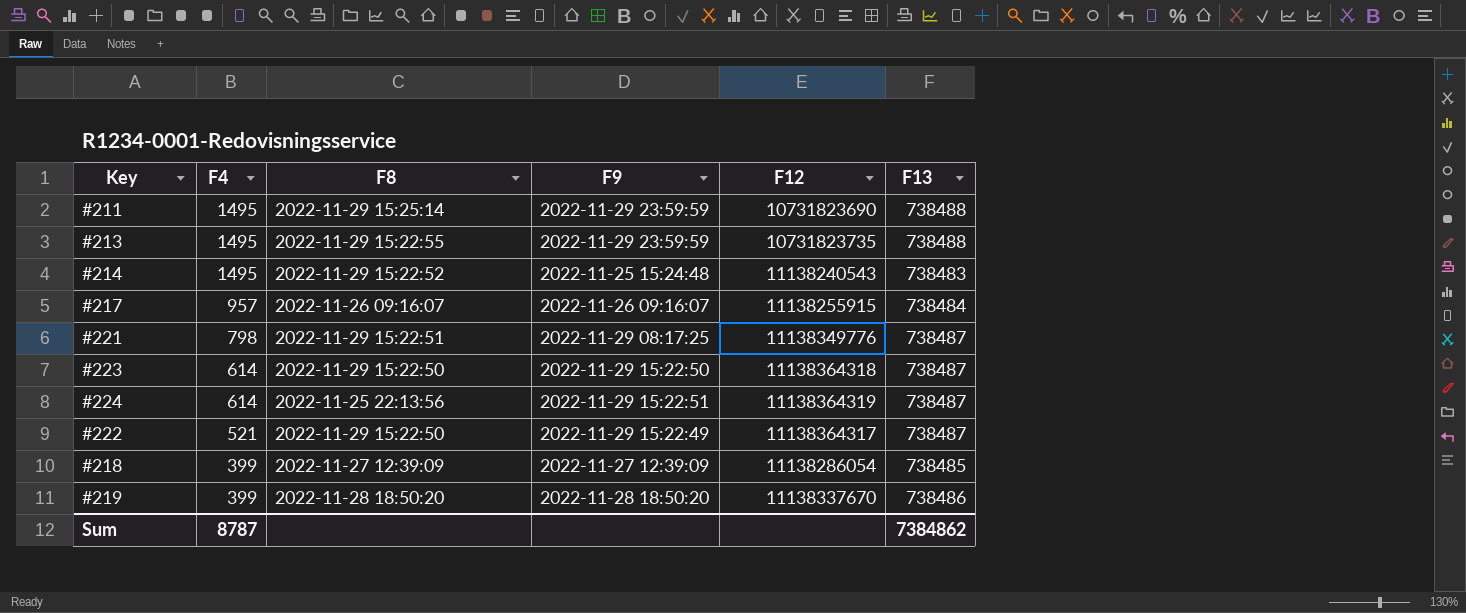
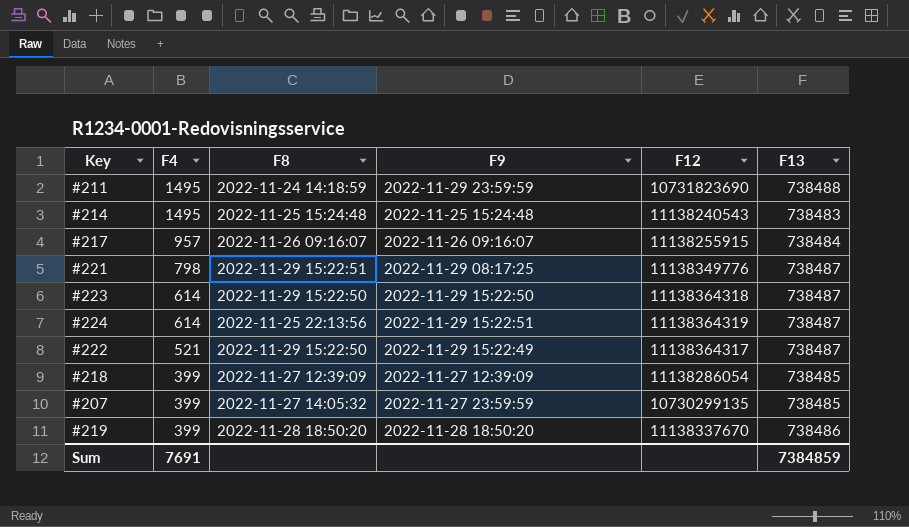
row #213: 1495 | 2022-11-29 15:22:55 | 2022-11-29 23:59:59 | 10731823735 | 738488 -> none
#211 | F8: 2022-11-29 15:25:14 -> 2022-11-24 14:18:59
#214 | F8: 2022-11-29 15:22:52 -> 2022-11-25 15:24:48
row #207: none -> 399 | 2022-11-27 14:05:32 | 2022-11-27 23:59:59 | 10730299135 | 738485
Sum | F4: 8787 -> 7691
Sum | F13: 7384862 -> 7384859

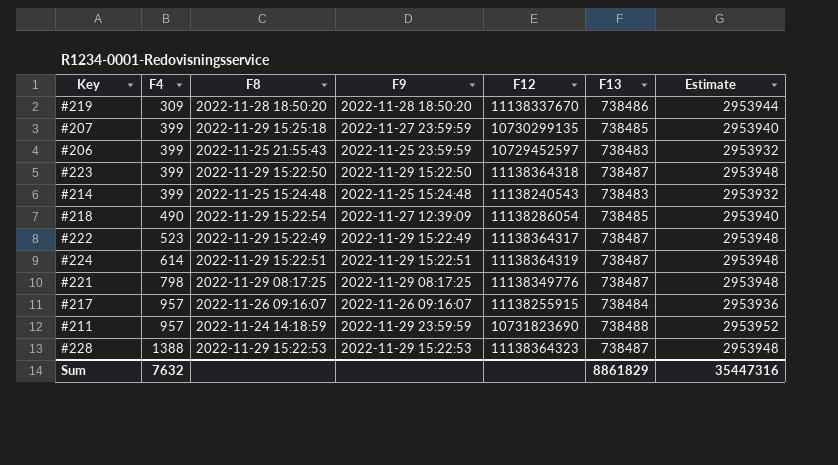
row order: F4 descending -> F4 ascending
column Estimate | formula: none -> [F13] * 4
#219 | F4: 399 -> 309
#207 | F8: 2022-11-27 14:05:32 -> 2022-11-29 15:25:18
row #206: none -> 399 | 2022-11-25 21:55:43 | 2022-11-25 23:59:59 | 10729452597 | 738483 | 2953932
#223 | F4: 614 -> 399
#214 | F4: 1495 -> 399
#218 | F4: 399 -> 490
#218 | F8: 2022-11-27 12:39:09 -> 2022-11-29 15:22:54
#222 | F4: 521 -> 523
#222 | F8: 2022-11-29 15:22:50 -> 2022-11-29 15:22:49
#224 | F8: 2022-11-25 22:13:56 -> 2022-11-29 15:22:51
#221 | F8: 2022-11-29 15:22:51 -> 2022-11-29 08:17:25
#211 | F4: 1495 -> 957
row #228: none -> 1388 | 2022-11-29 15:22:53 | 2022-11-29 15:22:53 | 11138364323 | 738487 | 2953948
Sum | F4: 7691 -> 7632
Sum | F13: 7384859 -> 8861829

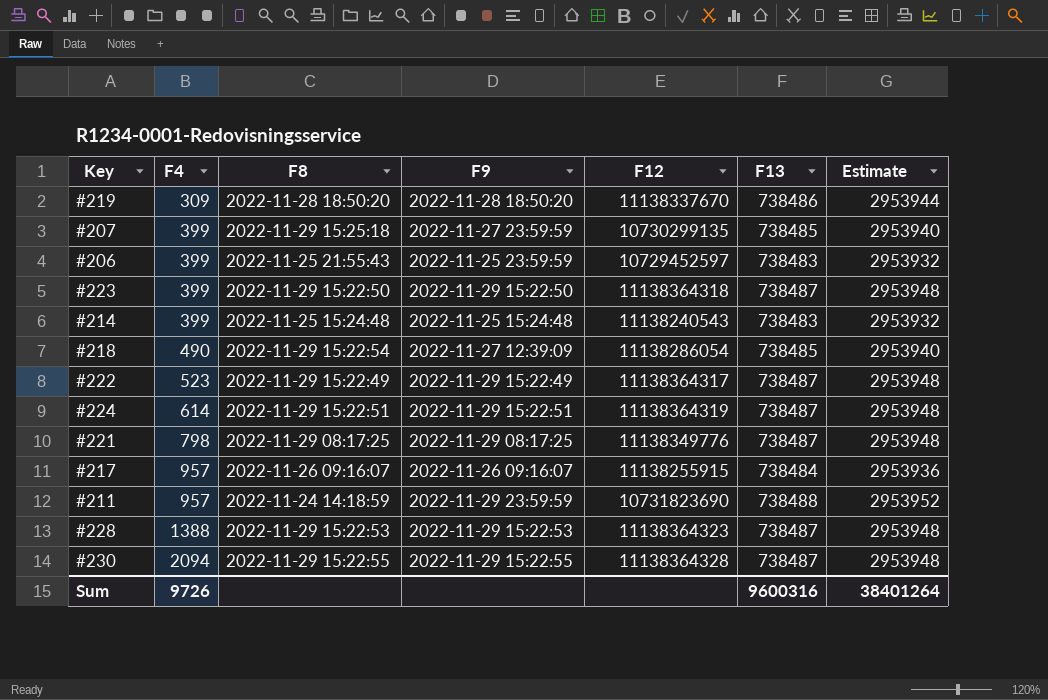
row #230: none -> 2094 | 2022-11-29 15:22:55 | 2022-11-29 15:22:55 | 11138364328 | 738487 | 2953948
Sum | F4: 7632 -> 9726
Sum | F13: 8861829 -> 9600316
Sum | Estimate: 35447316 -> 38401264

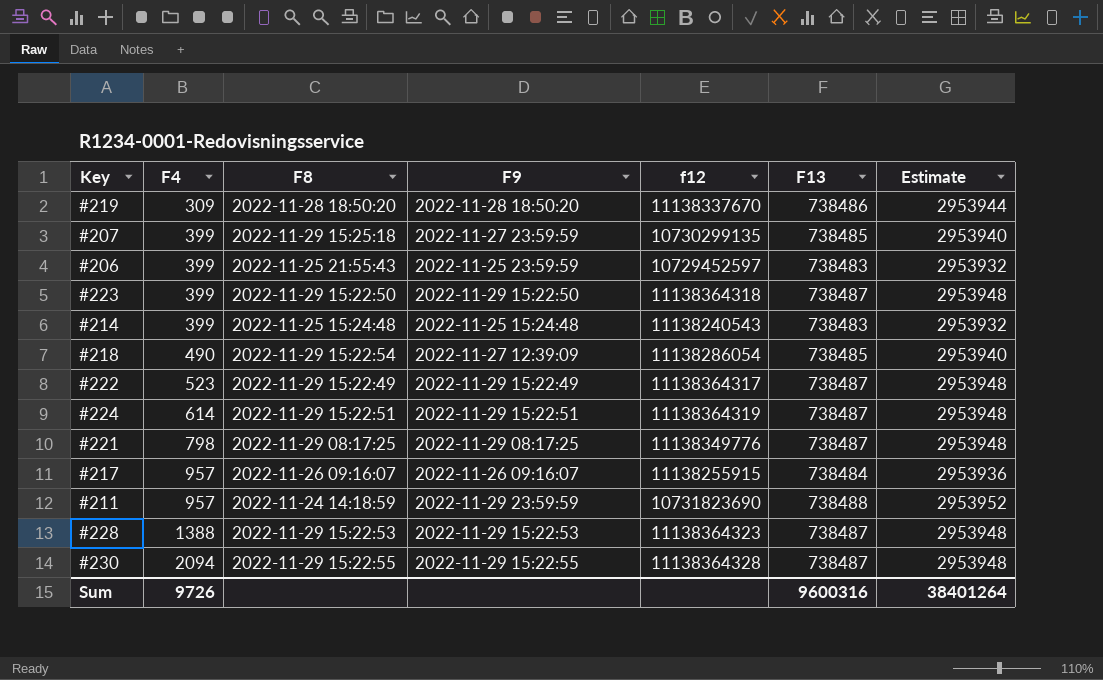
column name: F12 -> f12

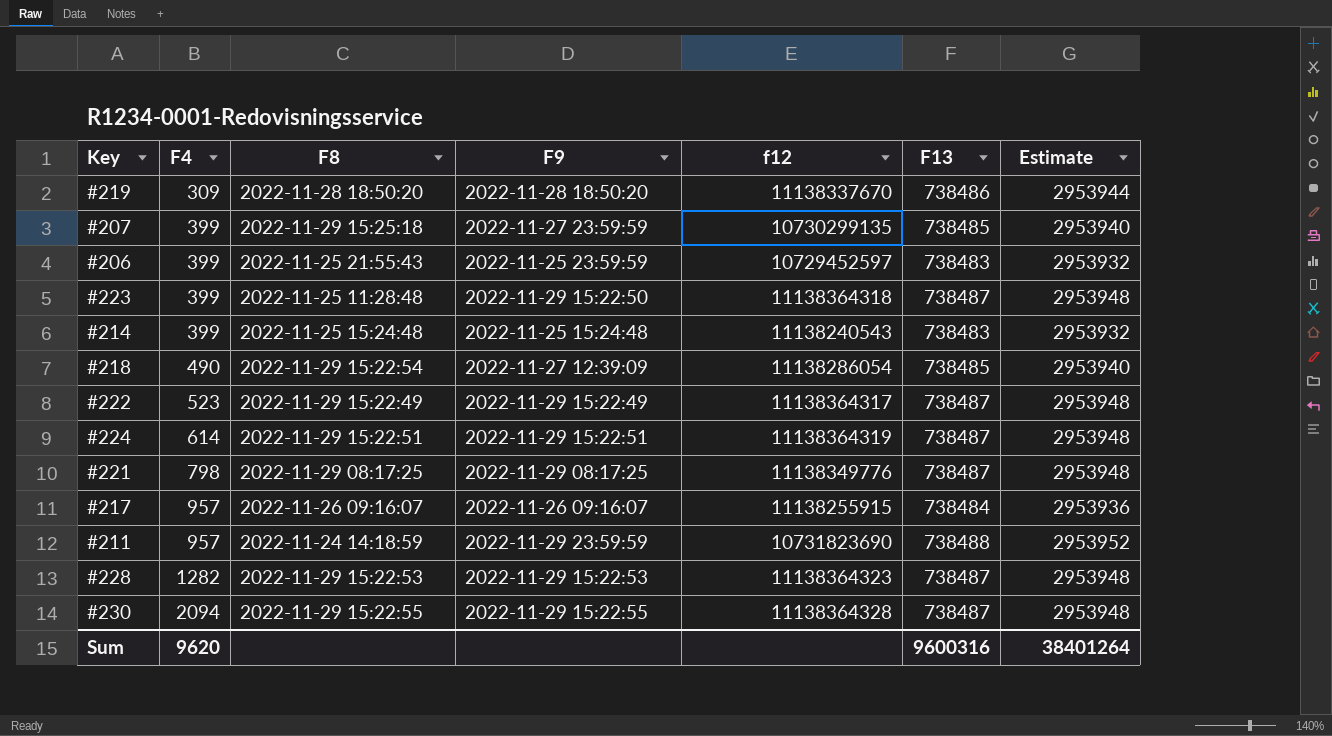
#223 | F8: 2022-11-29 15:22:50 -> 2022-11-25 11:28:48
#228 | F4: 1388 -> 1282
Sum | F4: 9726 -> 9620

